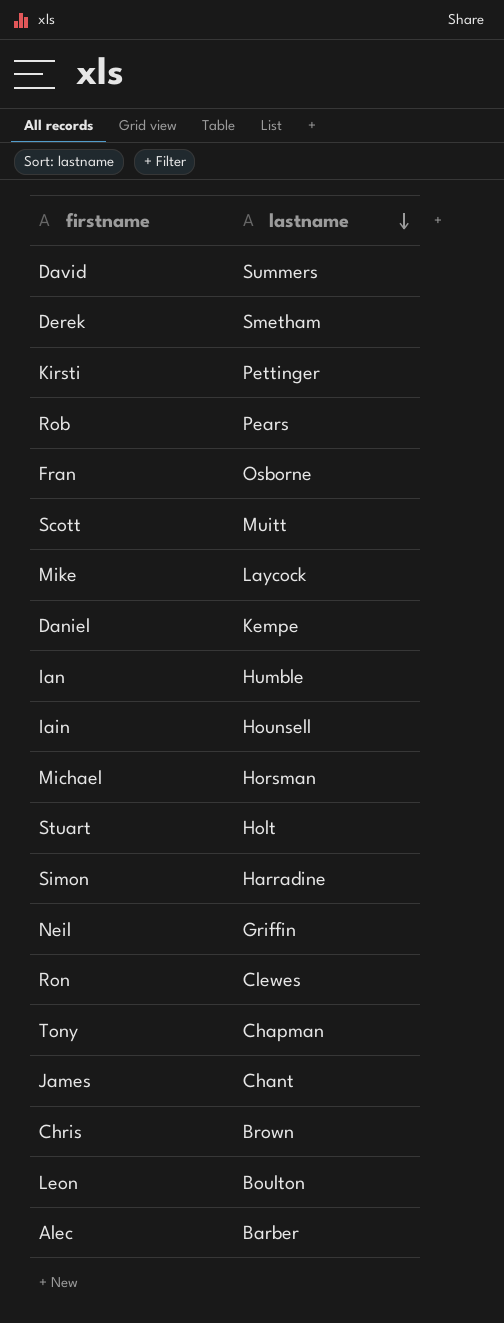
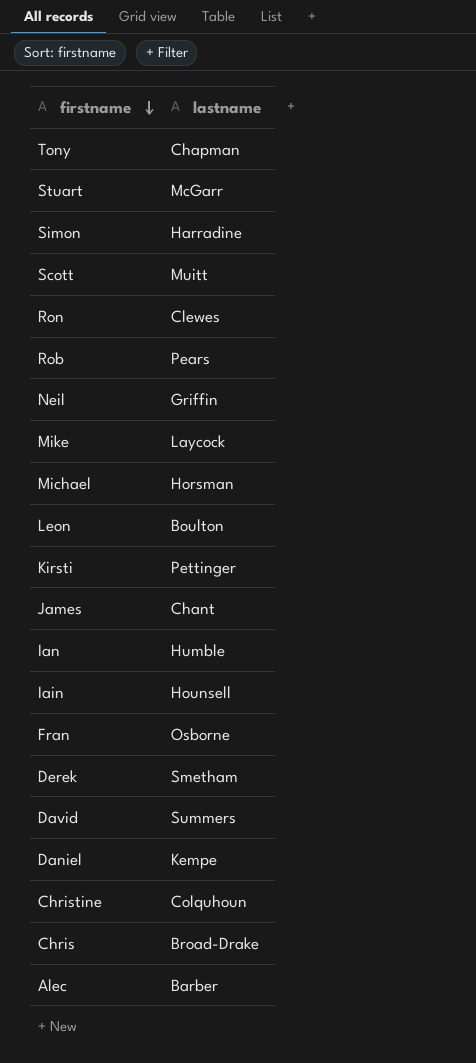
row order: lastname descending -> firstname descending
Stuart | lastname: Holt -> McGarr
row Christine: none -> Colquhoun
Chris | lastname: Brown -> Broad-Drake

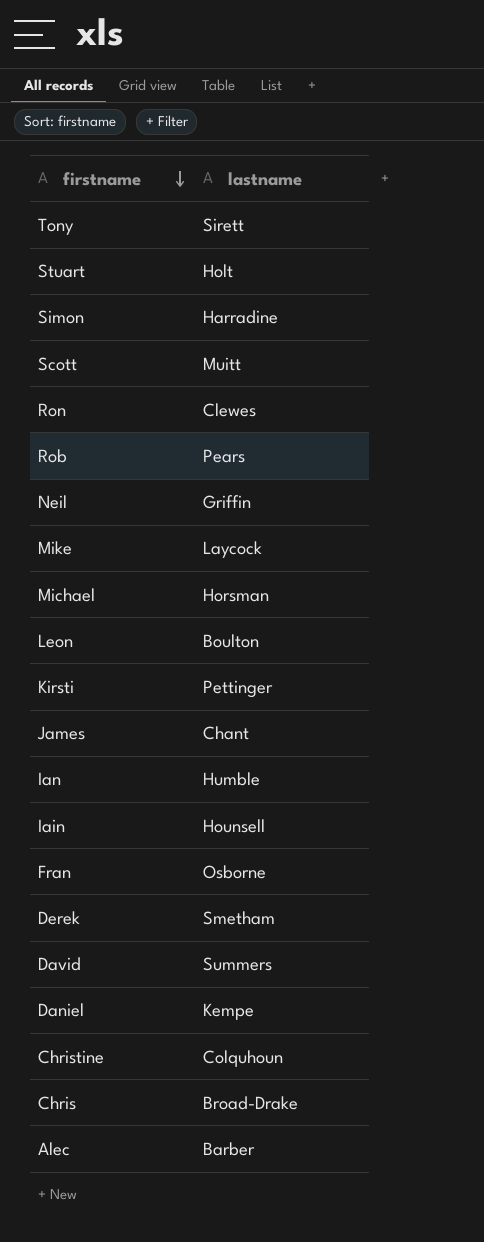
Tony | lastname: Chapman -> Sirett
Stuart | lastname: McGarr -> Holt

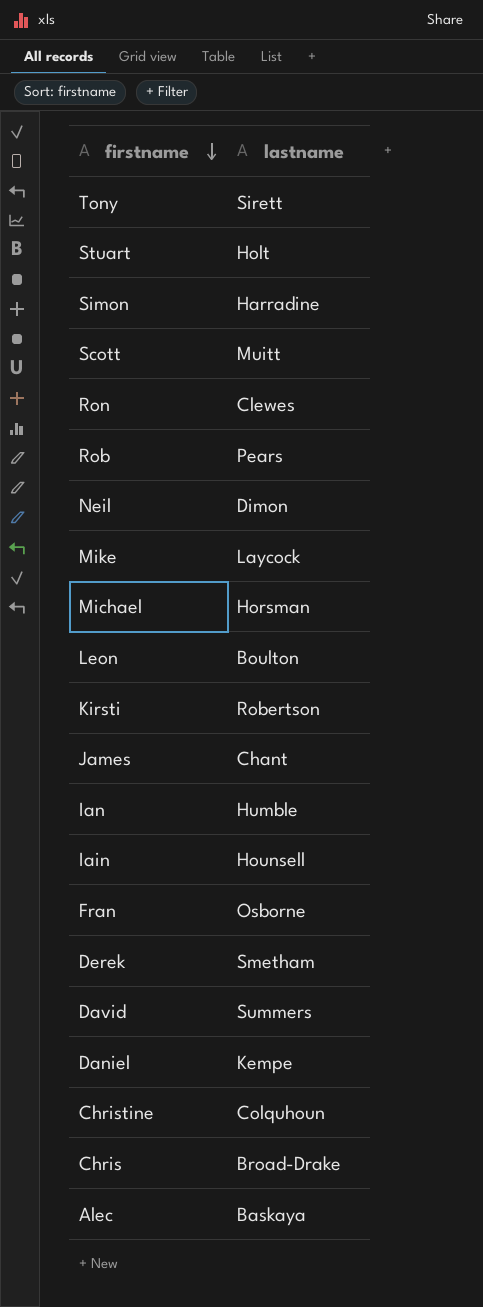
Neil | lastname: Griffin -> Dimon
Kirsti | lastname: Pettinger -> Robertson
Alec | lastname: Barber -> Baskaya

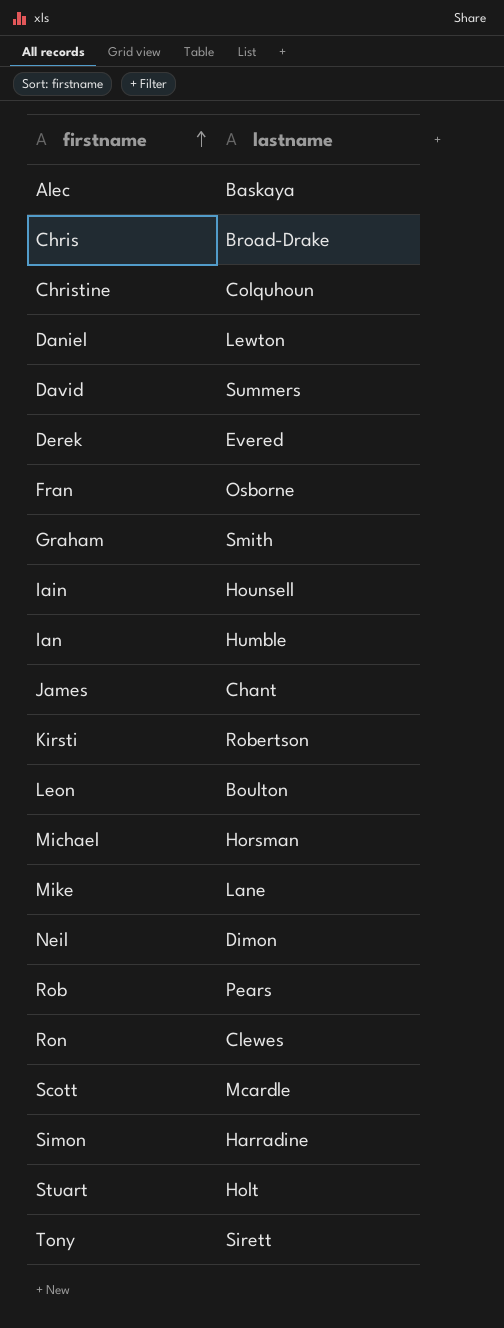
row order: firstname descending -> firstname ascending
Daniel | lastname: Kempe -> Lewton
Derek | lastname: Smetham -> Evered
row Graham: none -> Smith
Mike | lastname: Laycock -> Lane
Scott | lastname: Muitt -> Mcardle

